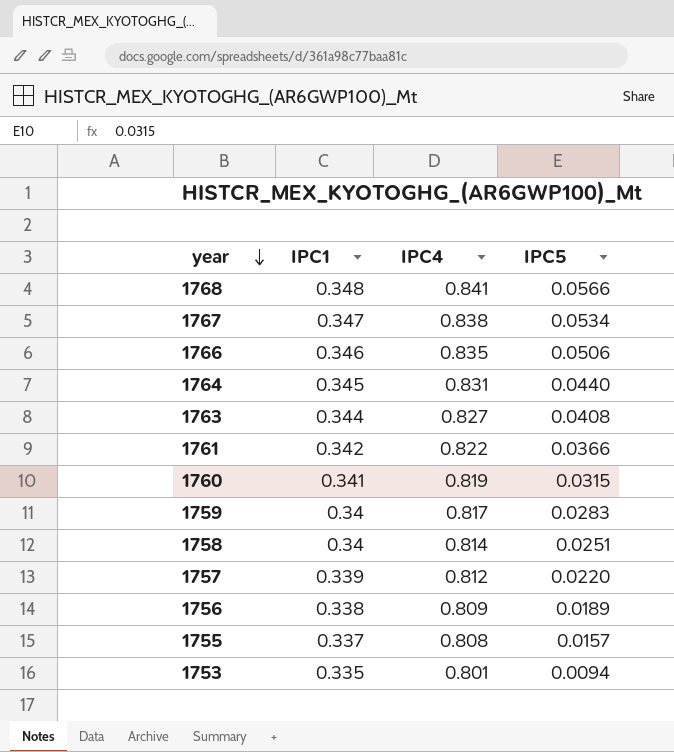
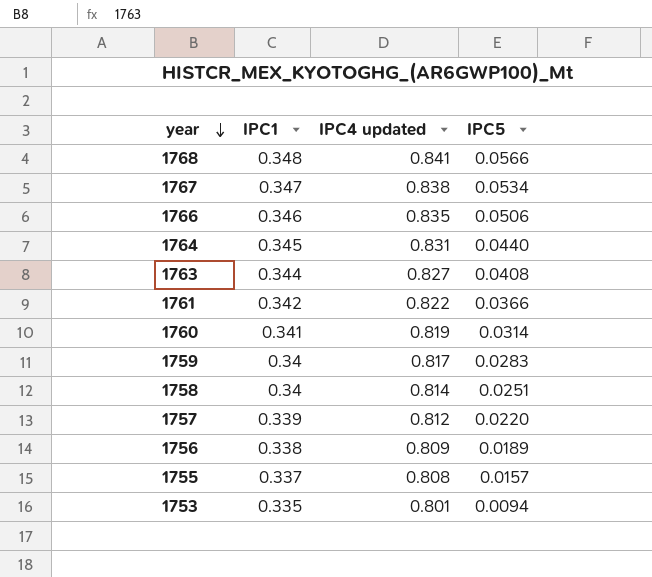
column name: IPC4 -> IPC4 updated
1760 | IPC5: 0.0315 -> 0.0314

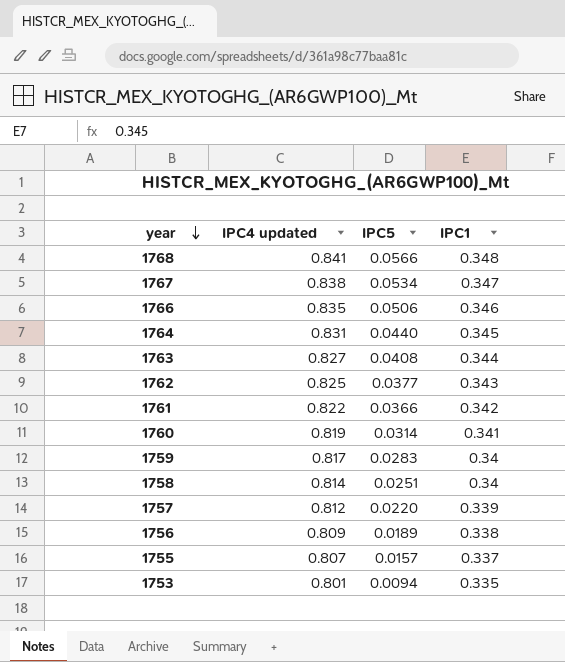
column IPC1 | position: 2 -> 4
row 1762: none -> 0.825 | 0.0377 | 0.343
1755 | IPC4 updated: 0.808 -> 0.807

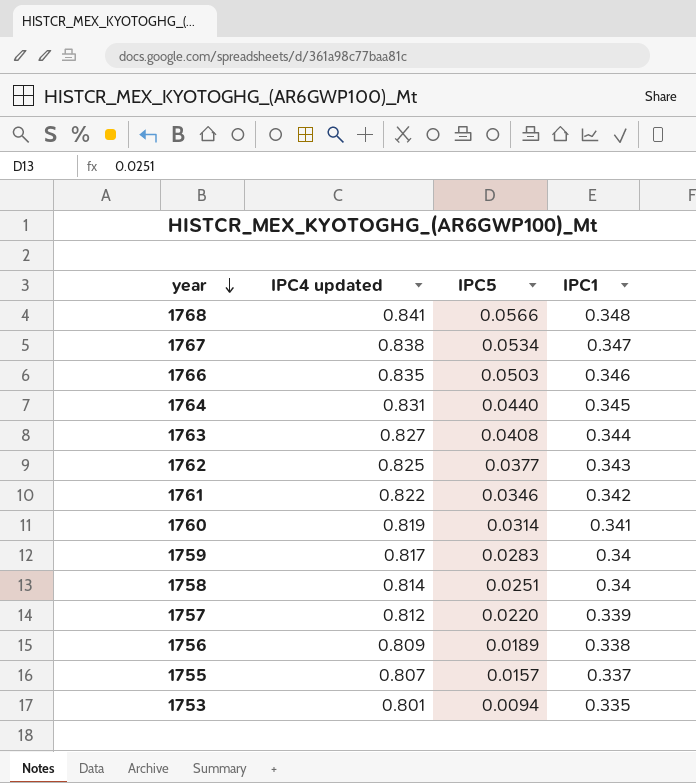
1766 | IPC5: 0.0506 -> 0.0503
1761 | IPC5: 0.0366 -> 0.0346

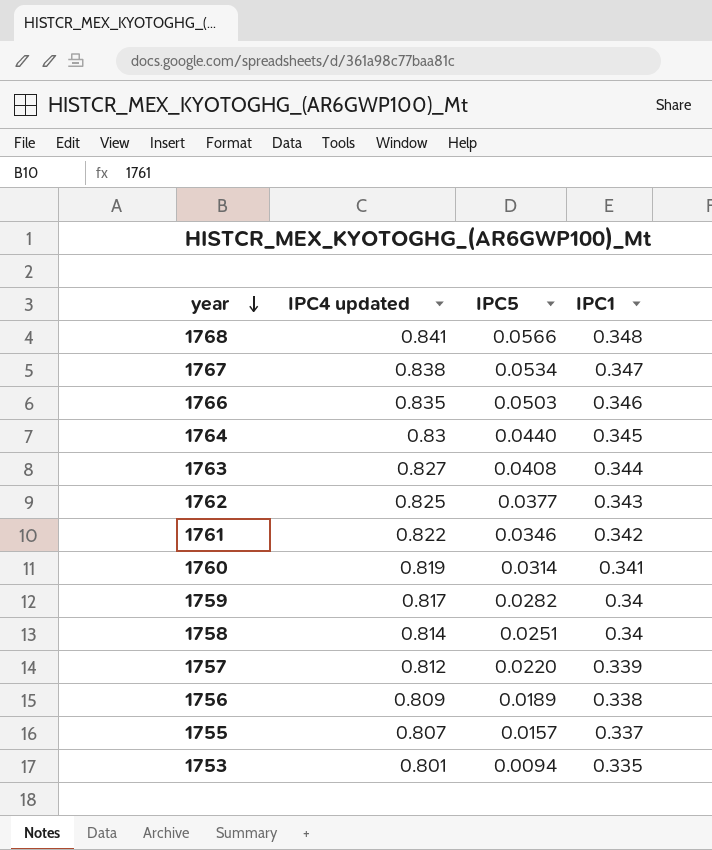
1764 | IPC4 updated: 0.831 -> 0.83
1759 | IPC5: 0.0283 -> 0.0282

